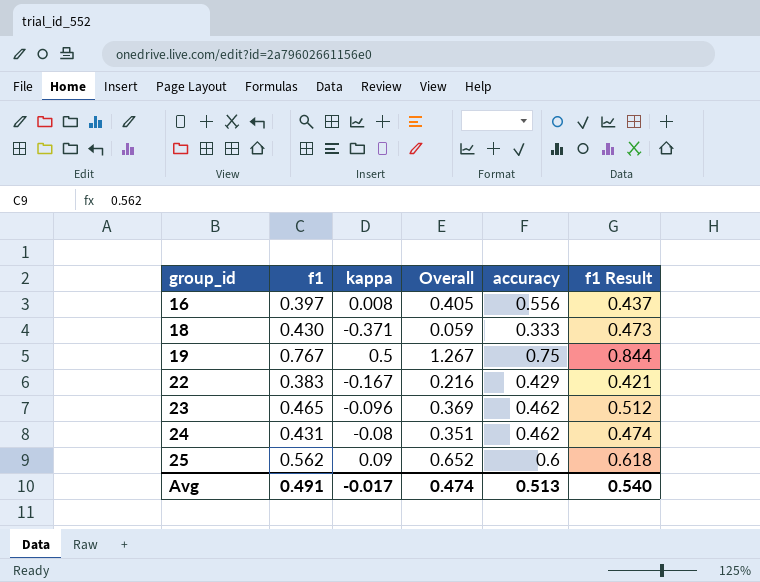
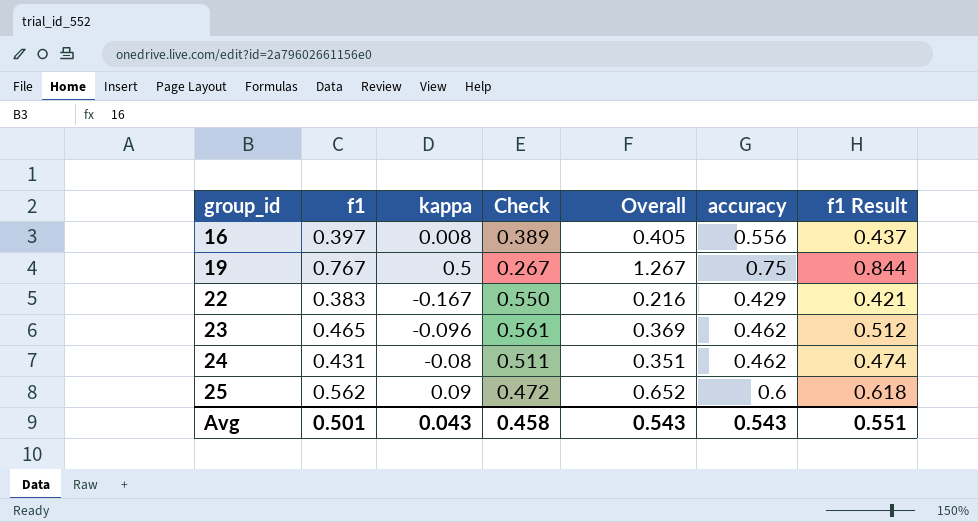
column Check | formula: none -> [f1] - [kappa]
row 18: 0.430 | -0.371 | 0.059 | 0.333 | 0.473 -> none
Avg | f1: 0.491 -> 0.501
Avg | kappa: -0.017 -> 0.043
Avg | Overall: 0.474 -> 0.543
Avg | accuracy: 0.513 -> 0.543
Avg | f1 Result: 0.540 -> 0.551

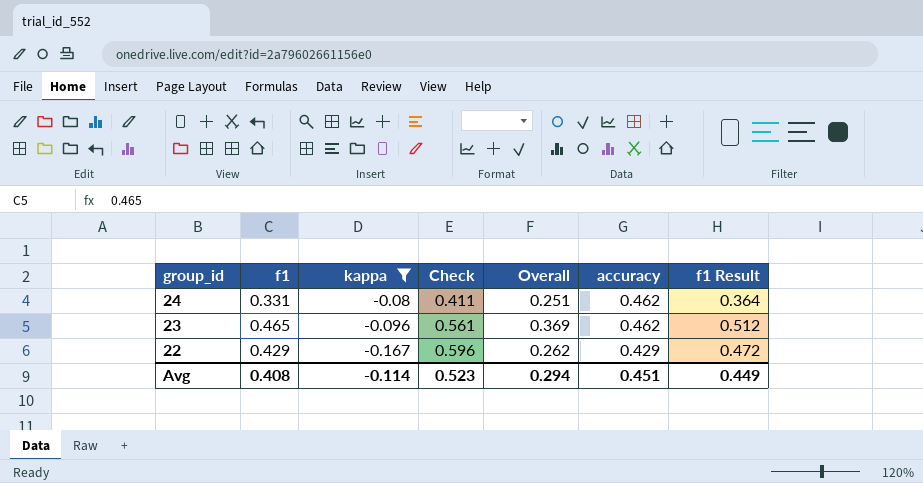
filter: none -> kappa <= -0.08
row order: group_id ascending -> group_id descending
24 | f1: 0.431 -> 0.331
24 | Check: 0.511 -> 0.411
24 | Overall: 0.351 -> 0.251
24 | f1 Result: 0.474 -> 0.364
22 | f1: 0.383 -> 0.429
22 | Check: 0.550 -> 0.596
22 | Overall: 0.216 -> 0.262
22 | f1 Result: 0.421 -> 0.472
Avg | f1: 0.501 -> 0.408
Avg | kappa: 0.043 -> -0.114
Avg | Check: 0.458 -> 0.523
Avg | Overall: 0.543 -> 0.294
Avg | accuracy: 0.543 -> 0.451
Avg | f1 Result: 0.551 -> 0.449

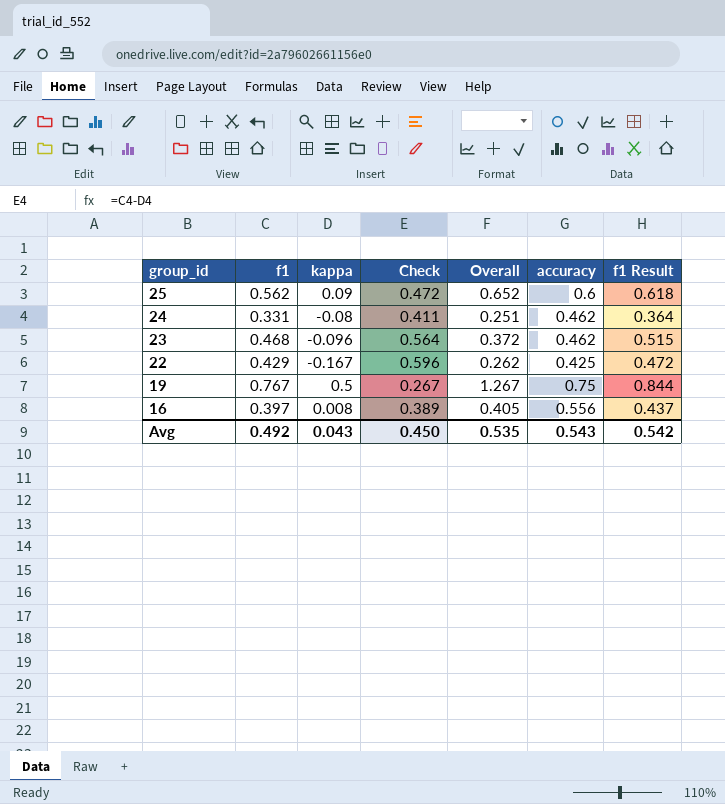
filter: kappa <= -0.08 -> none
23 | f1: 0.465 -> 0.468
23 | Check: 0.561 -> 0.564
23 | Overall: 0.369 -> 0.372
23 | f1 Result: 0.512 -> 0.515
22 | accuracy: 0.429 -> 0.425
Avg | f1: 0.408 -> 0.492
Avg | kappa: -0.114 -> 0.043
Avg | Check: 0.523 -> 0.450
Avg | Overall: 0.294 -> 0.535
Avg | accuracy: 0.451 -> 0.543
Avg | f1 Result: 0.449 -> 0.542

